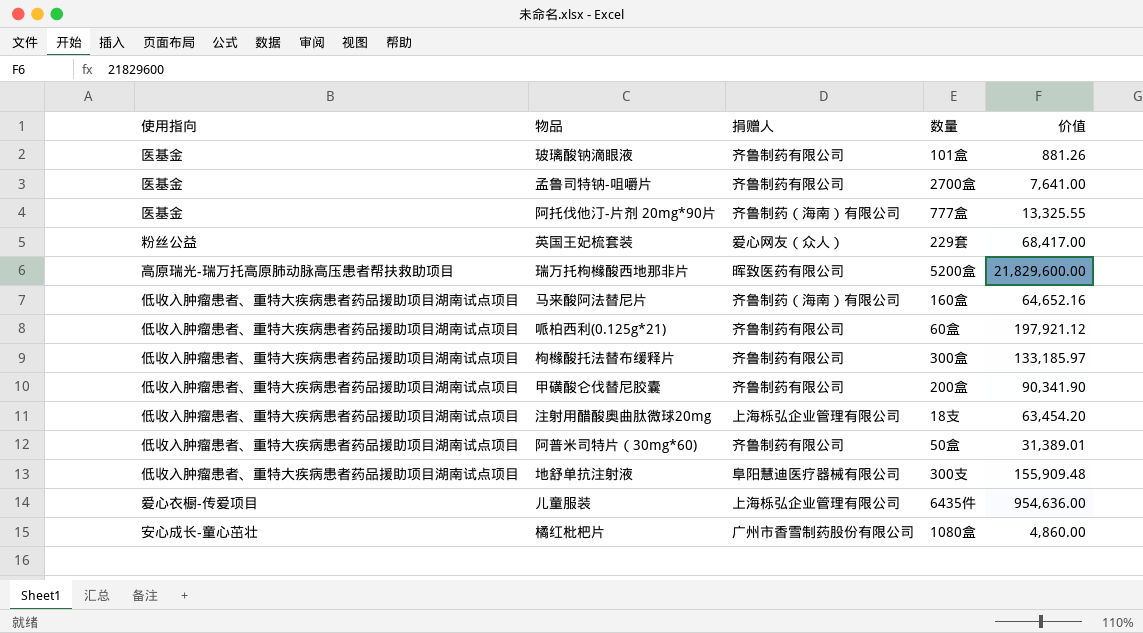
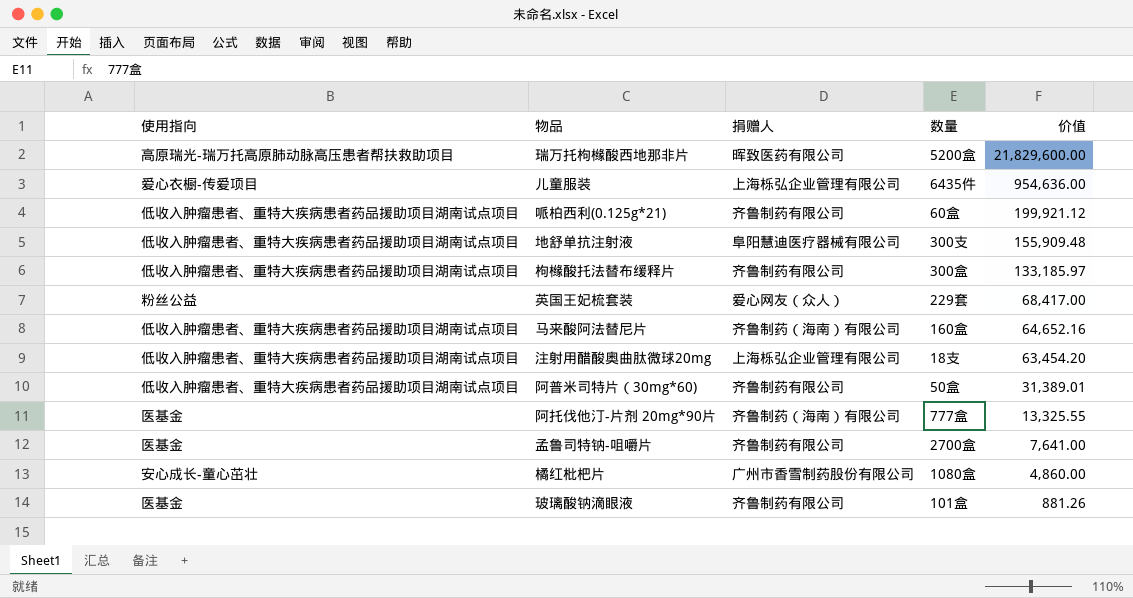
row order: none -> 价值 descending
row 甲磺酸仑伐替尼胶囊: 低收入肿瘤患者、重特大疾病患者药品援助项目湖南试点项目 | 齐鲁制药有限公司 | 200盒 | 90,341.90 -> none
哌柏西利(0.125g*21) | 价值: 197,921.12 -> 199,921.12

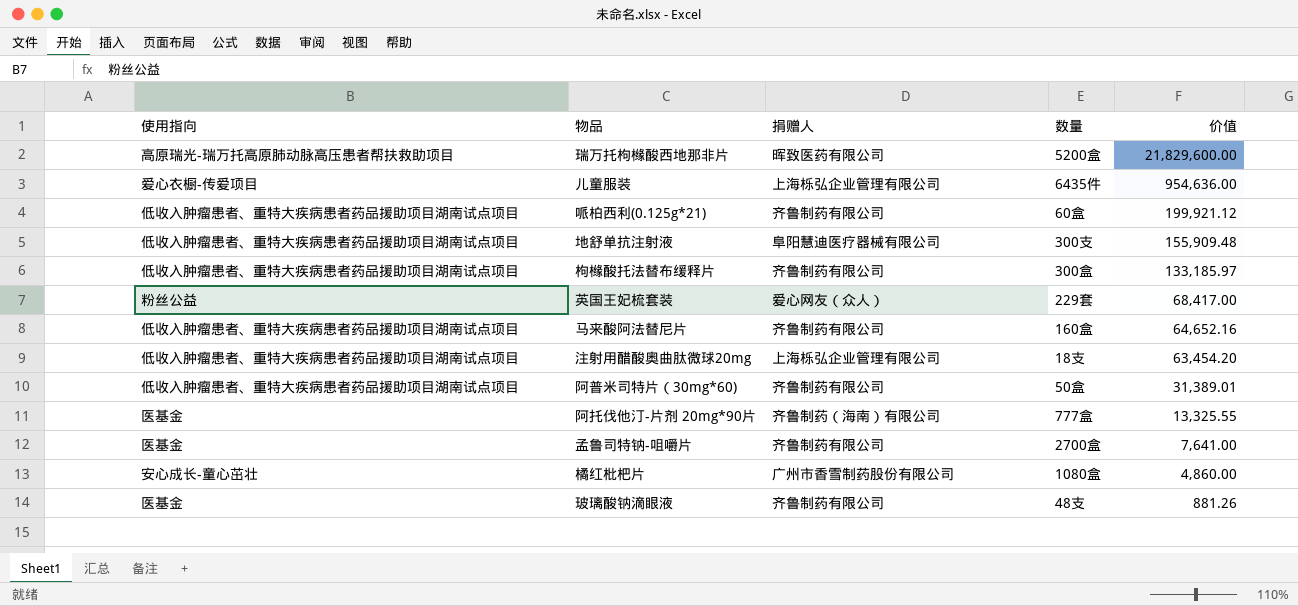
马来酸阿法替尼片 | 捐赠人: 齐鲁制药（海南）有限公司 -> 齐鲁制药有限公司
玻璃酸钠滴眼液 | 数量: 101盒 -> 48支

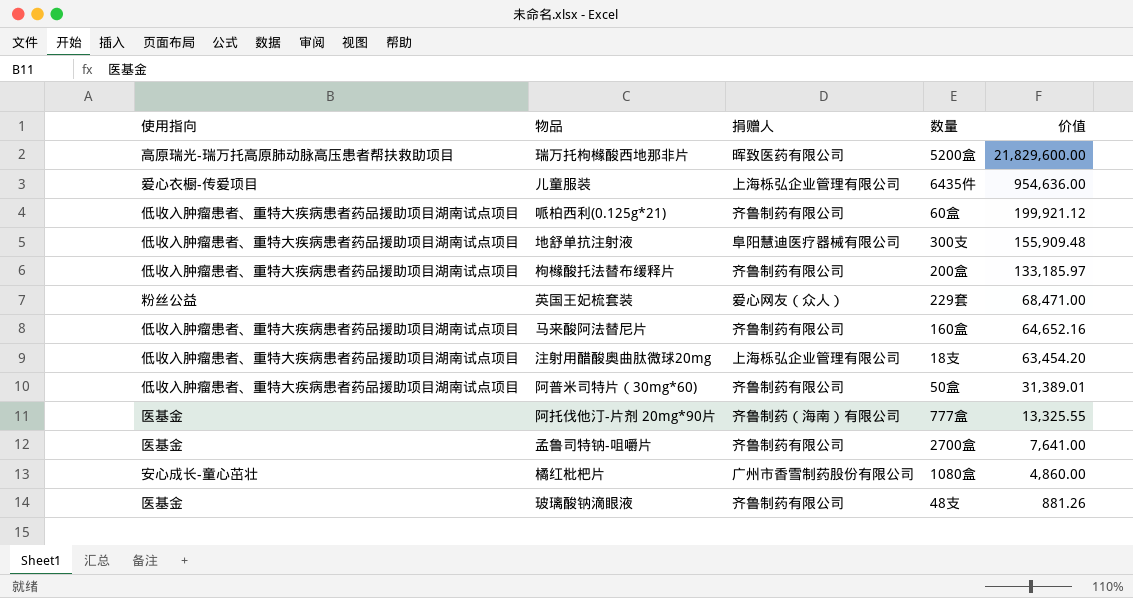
枸橼酸托法替布缓释片 | 数量: 300盒 -> 200盒
英国王妃梳套装 | 价值: 68,417.00 -> 68,471.00

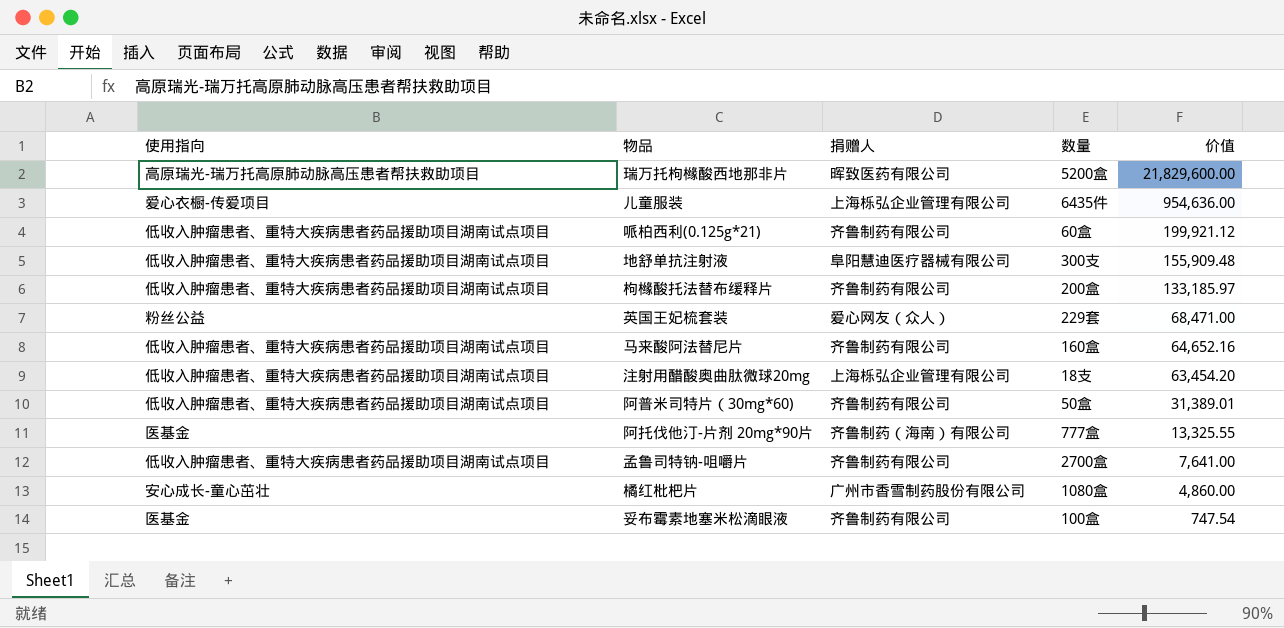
row 玻璃酸钠滴眼液: 医基金 | 齐鲁制药有限公司 | 48支 | 881.26 -> none
孟鲁司特钠-咀嚼片 | 使用指向: 医基金 -> 低收入肿瘤患者、重特大疾病患者药品援助项目湖南试点项目
row 妥布霉素地塞米松滴眼液: none -> 医基金 | 齐鲁制药有限公司 | 100盒 | 747.54

